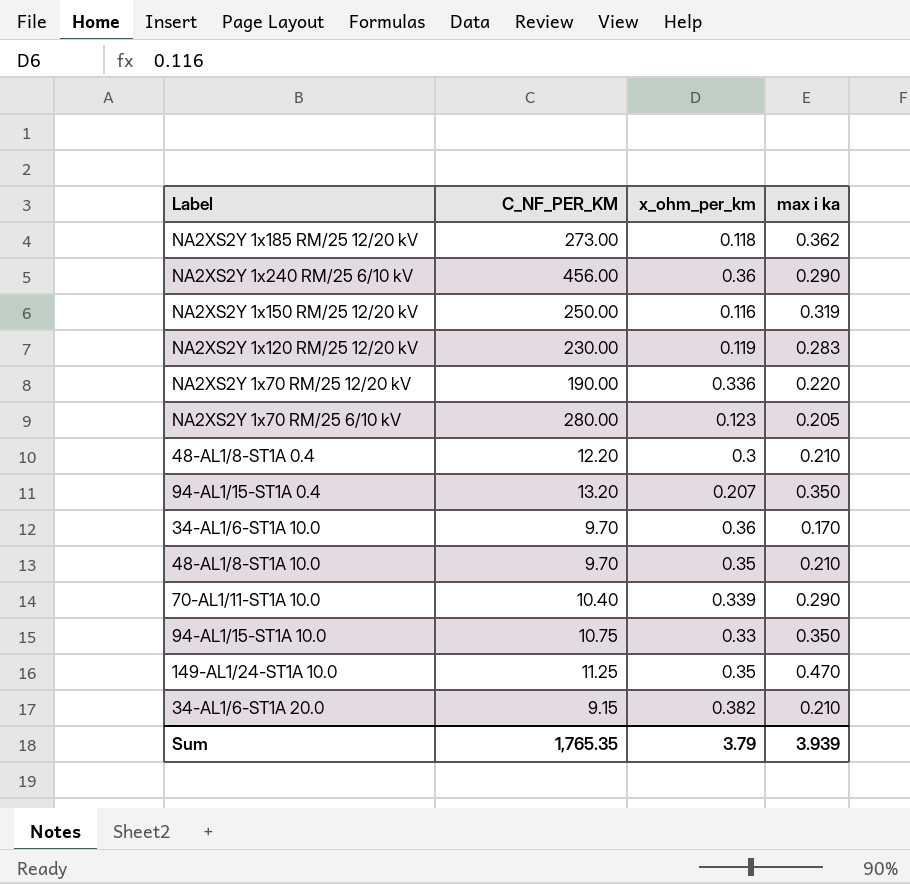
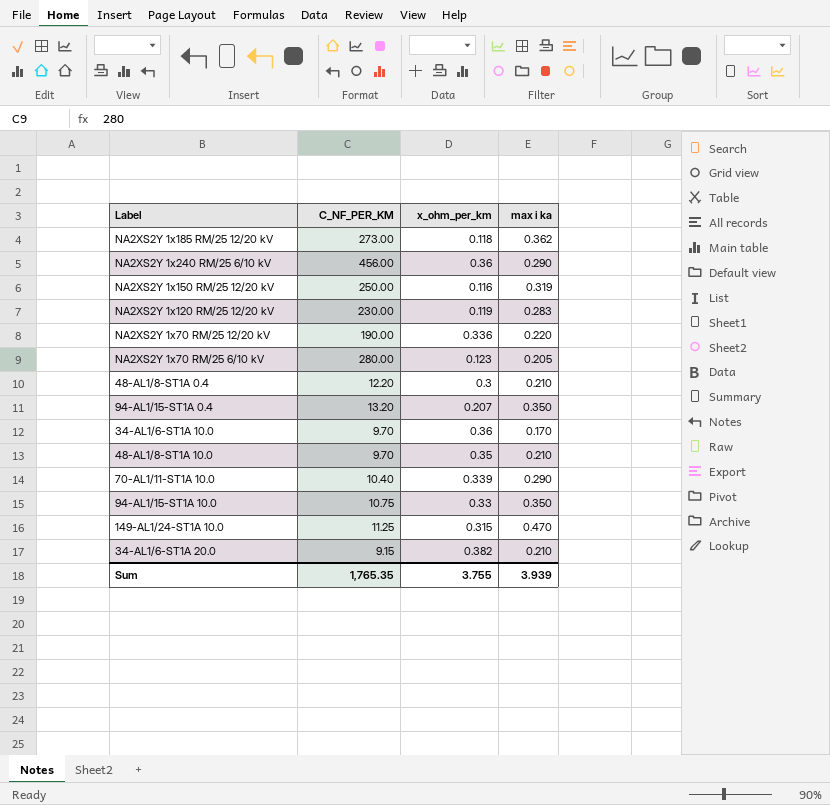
149-AL1/24-ST1A 10.0 | x_ohm_per_km: 0.35 -> 0.315
Sum | x_ohm_per_km: 3.79 -> 3.755

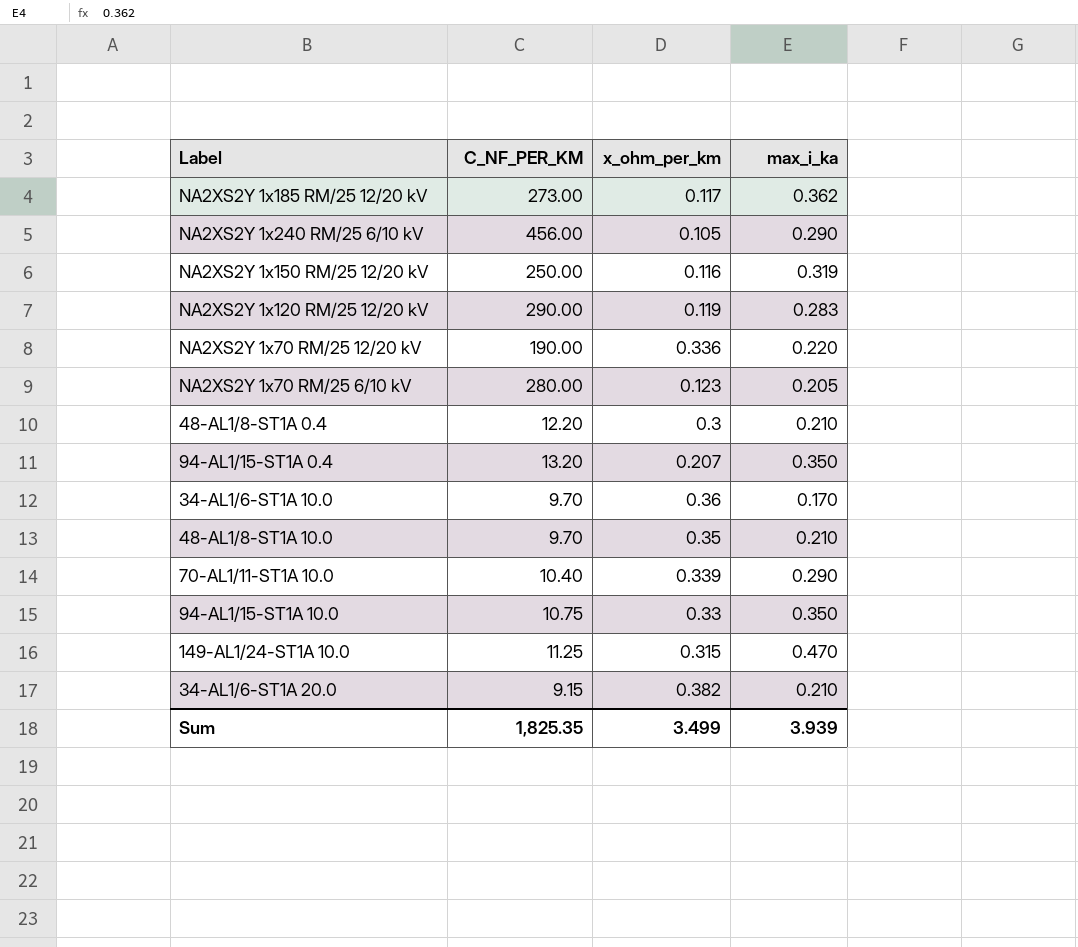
column name: max i ka -> max_i_ka
NA2XS2Y 1x185 RM/25 12/20 kV | x_ohm_per_km: 0.118 -> 0.117
NA2XS2Y 1x240 RM/25 6/10 kV | x_ohm_per_km: 0.36 -> 0.105
NA2XS2Y 1x120 RM/25 12/20 kV | C_NF_PER_KM: 230.00 -> 290.00
Sum | C_NF_PER_KM: 1,765.35 -> 1,825.35
Sum | x_ohm_per_km: 3.755 -> 3.499

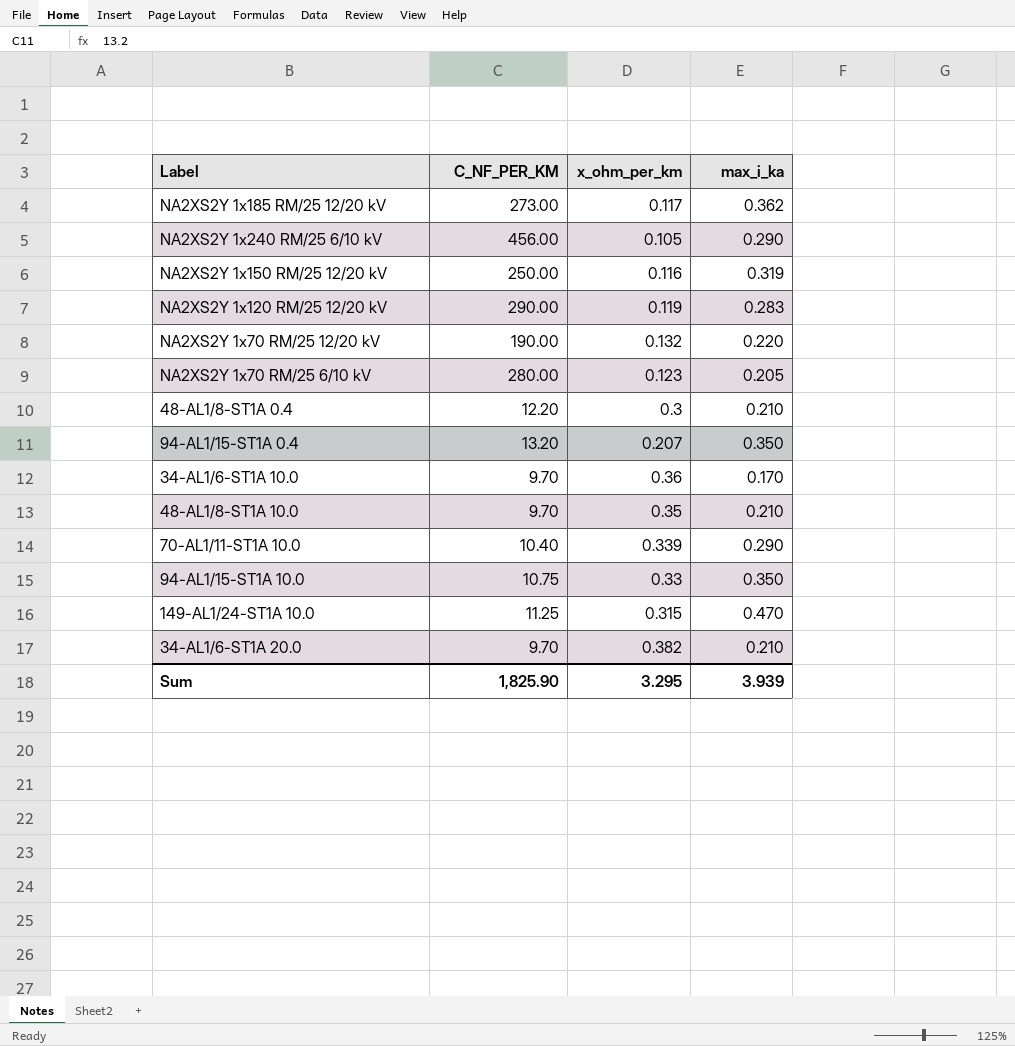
NA2XS2Y 1x70 RM/25 12/20 kV | x_ohm_per_km: 0.336 -> 0.132
34-AL1/6-ST1A 20.0 | C_NF_PER_KM: 9.15 -> 9.70
Sum | C_NF_PER_KM: 1,825.35 -> 1,825.90
Sum | x_ohm_per_km: 3.499 -> 3.295

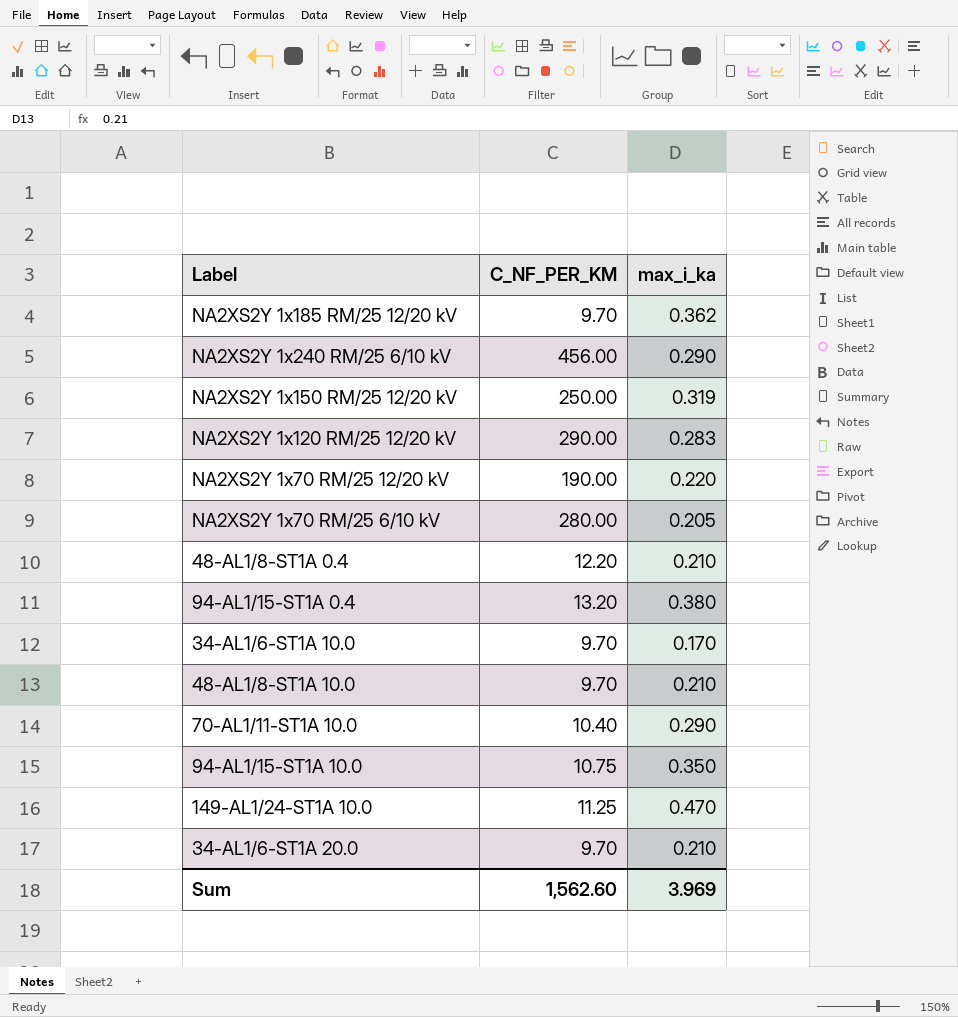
column x_ohm_per_km | position: 3 -> none
NA2XS2Y 1x185 RM/25 12/20 kV | C_NF_PER_KM: 273.00 -> 9.70
94-AL1/15-ST1A 0.4 | max_i_ka: 0.350 -> 0.380
Sum | C_NF_PER_KM: 1,825.90 -> 1,562.60
Sum | max_i_ka: 3.939 -> 3.969

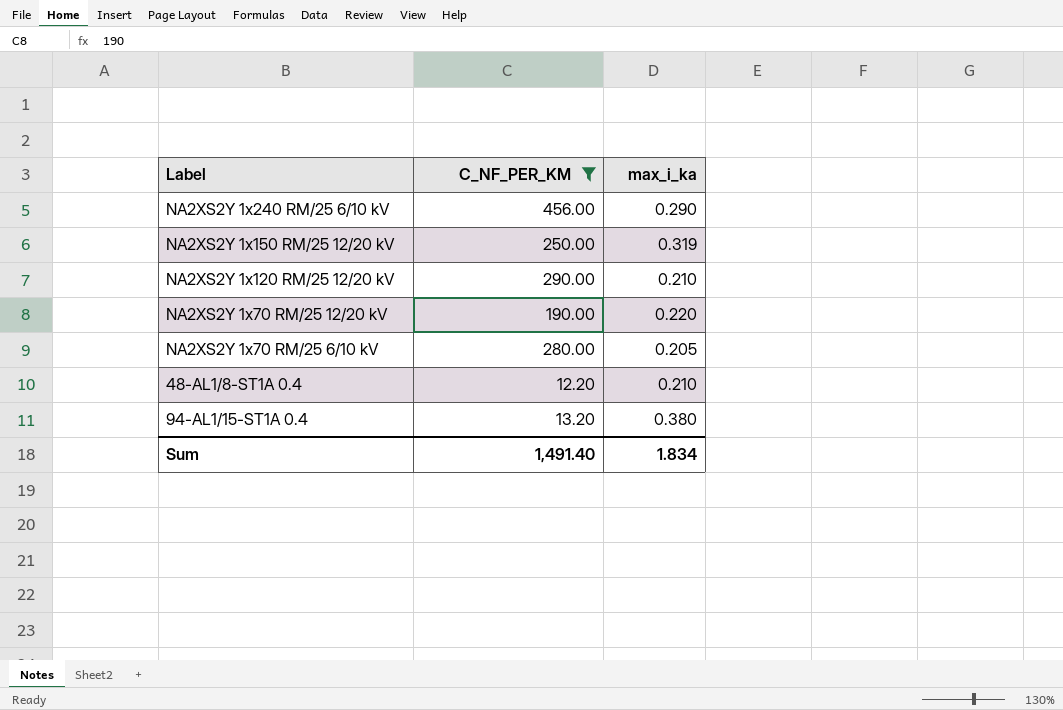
filter: none -> C_NF_PER_KM >= 12.20
NA2XS2Y 1x120 RM/25 12/20 kV | max_i_ka: 0.283 -> 0.210
Sum | C_NF_PER_KM: 1,562.60 -> 1,491.40
Sum | max_i_ka: 3.969 -> 1.834

